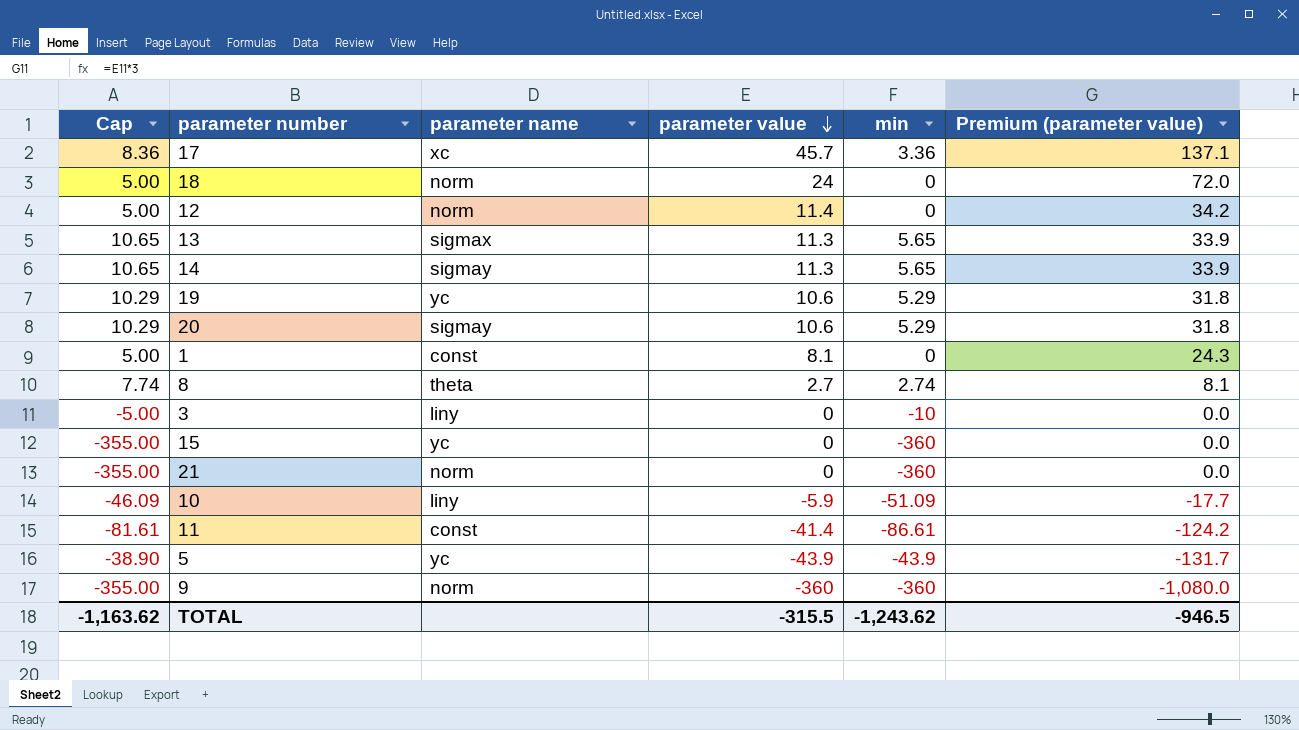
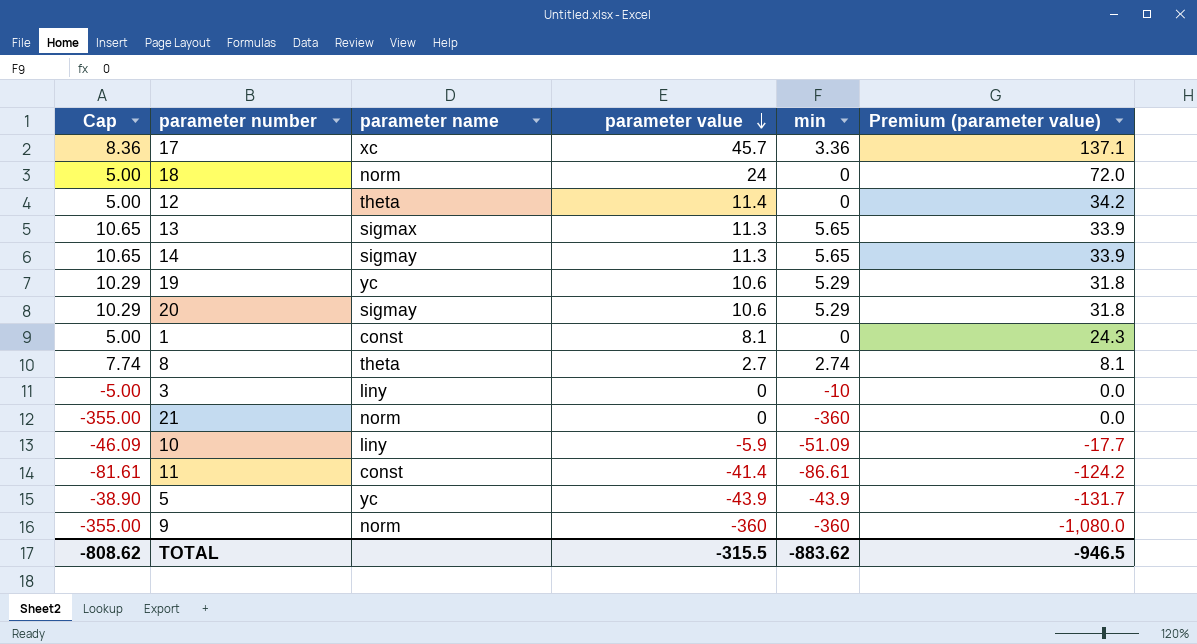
row 15: -355.00 | yc | 0 | -360 | 0.0 -> none
12 | parameter name: norm -> theta
TOTAL | Cap: -1,163.62 -> -808.62
TOTAL | min: -1,243.62 -> -883.62

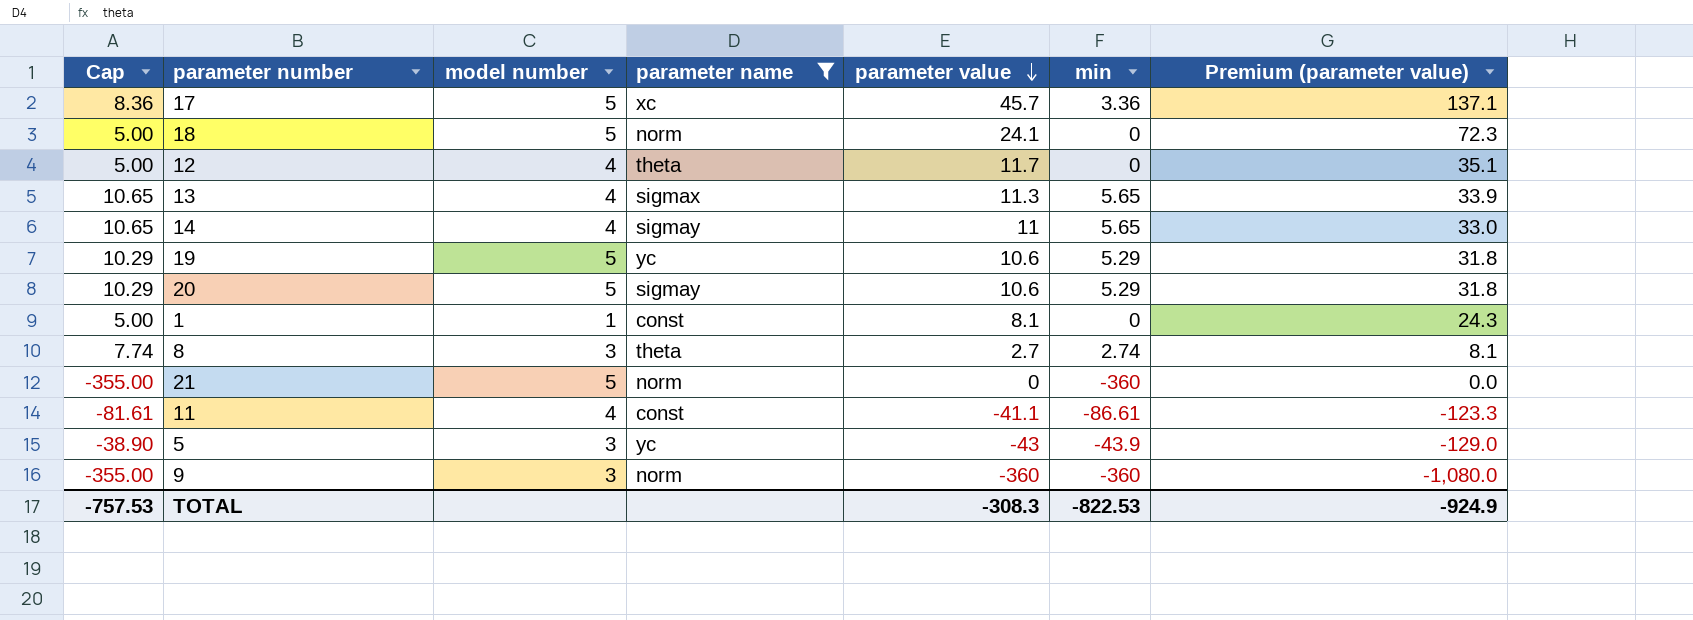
filter: none -> parameter name != liny
column model number | position: none -> 3
18 | parameter value: 24 -> 24.1
18 | Premium (parameter value): 72.0 -> 72.3
12 | parameter value: 11.4 -> 11.7
12 | Premium (parameter value): 34.2 -> 35.1
14 | parameter value: 11.3 -> 11
14 | Premium (parameter value): 33.9 -> 33.0
11 | parameter value: -41.4 -> -41.1
11 | Premium (parameter value): -124.2 -> -123.3
5 | parameter value: -43.9 -> -43
5 | Premium (parameter value): -131.7 -> -129.0
TOTAL | Cap: -808.62 -> -757.53
TOTAL | parameter value: -315.5 -> -308.3
TOTAL | min: -883.62 -> -822.53
TOTAL | Premium (parameter value): -946.5 -> -924.9

